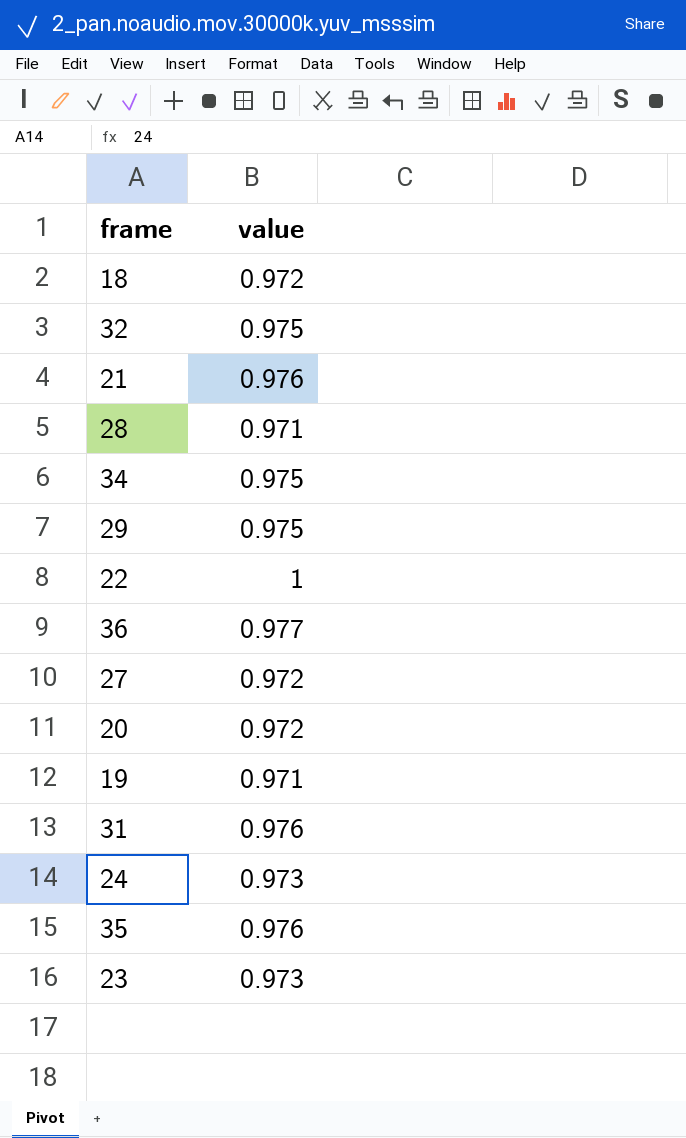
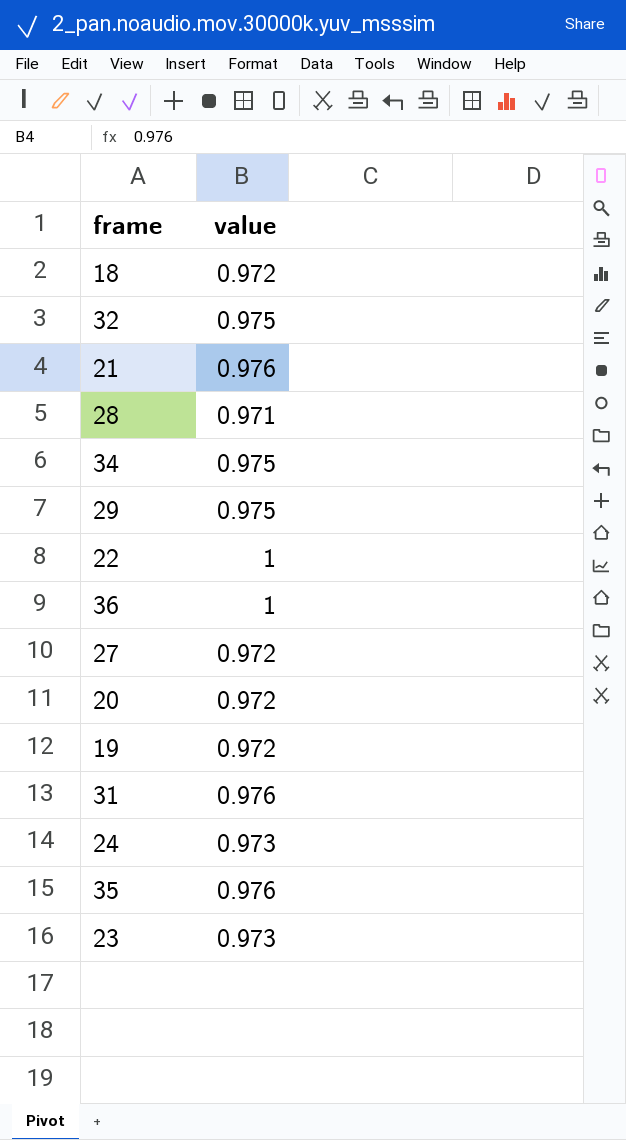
36 | value: 0.977 -> 1
19 | value: 0.971 -> 0.972

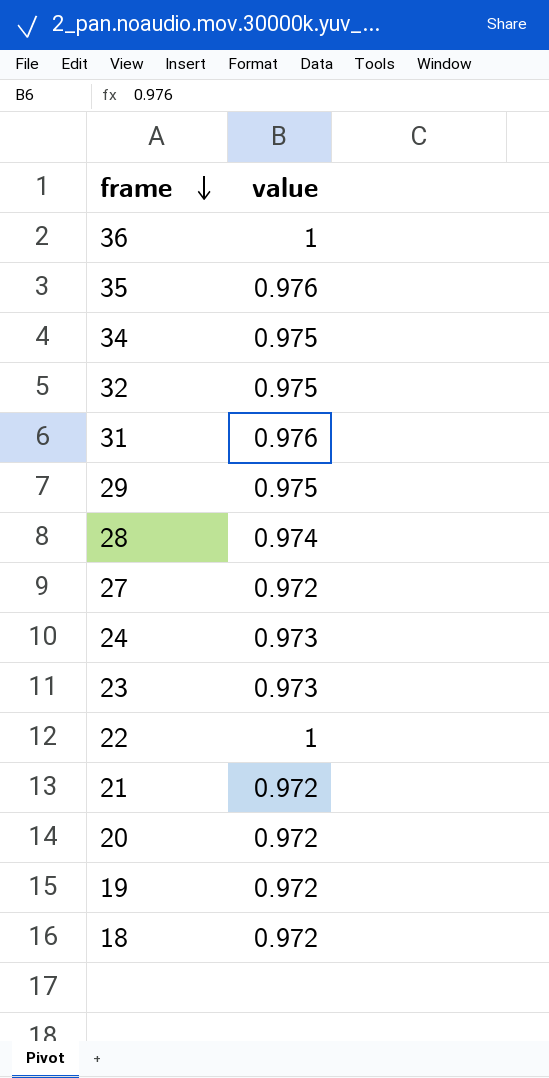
row order: none -> frame descending
28 | value: 0.971 -> 0.974
21 | value: 0.976 -> 0.972

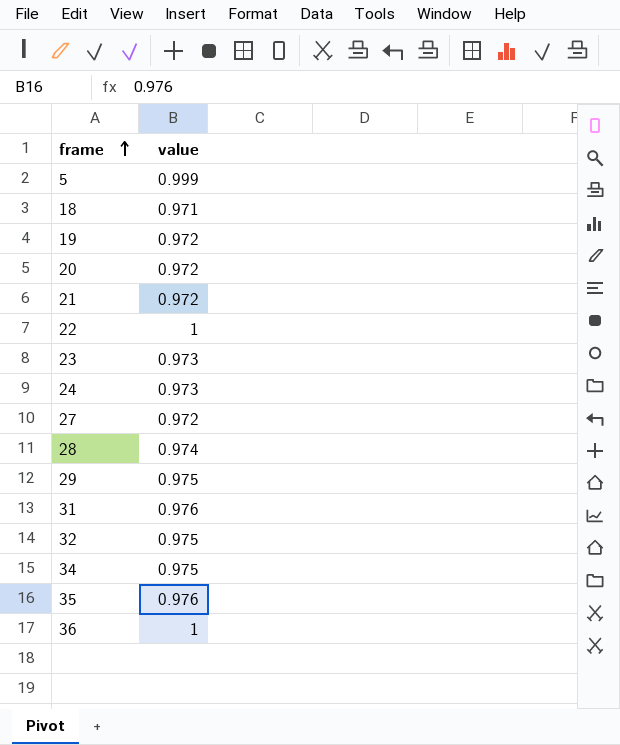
row order: frame descending -> frame ascending
row 5: none -> 0.999
18 | value: 0.972 -> 0.971

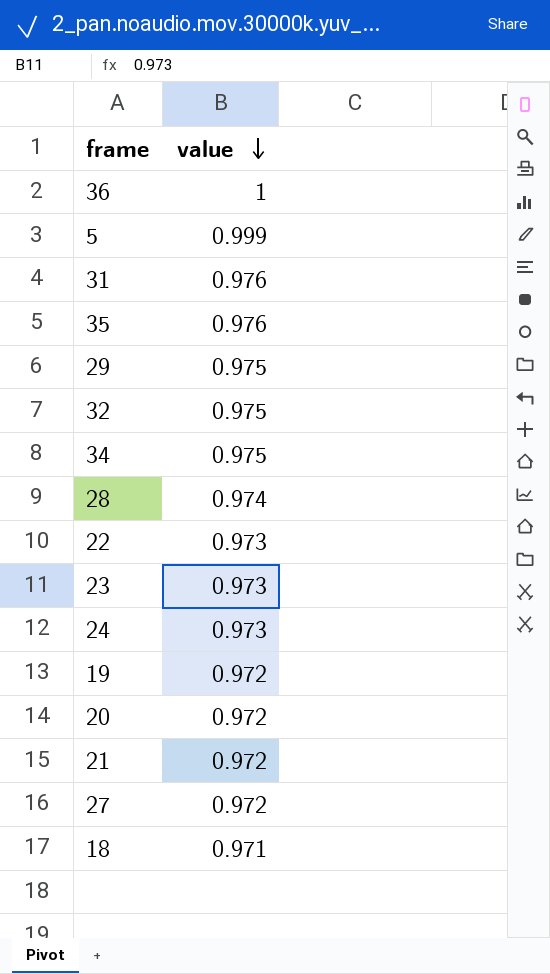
row order: frame ascending -> value descending
22 | value: 1 -> 0.973

